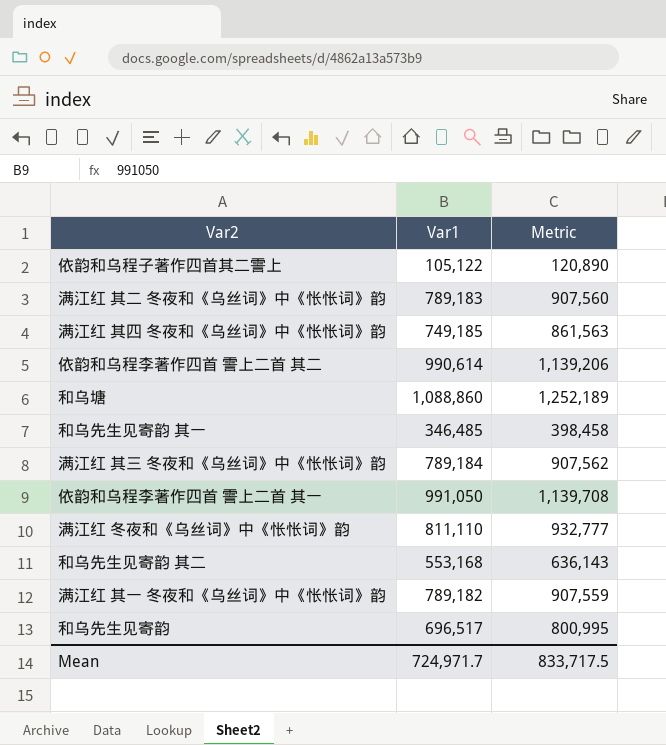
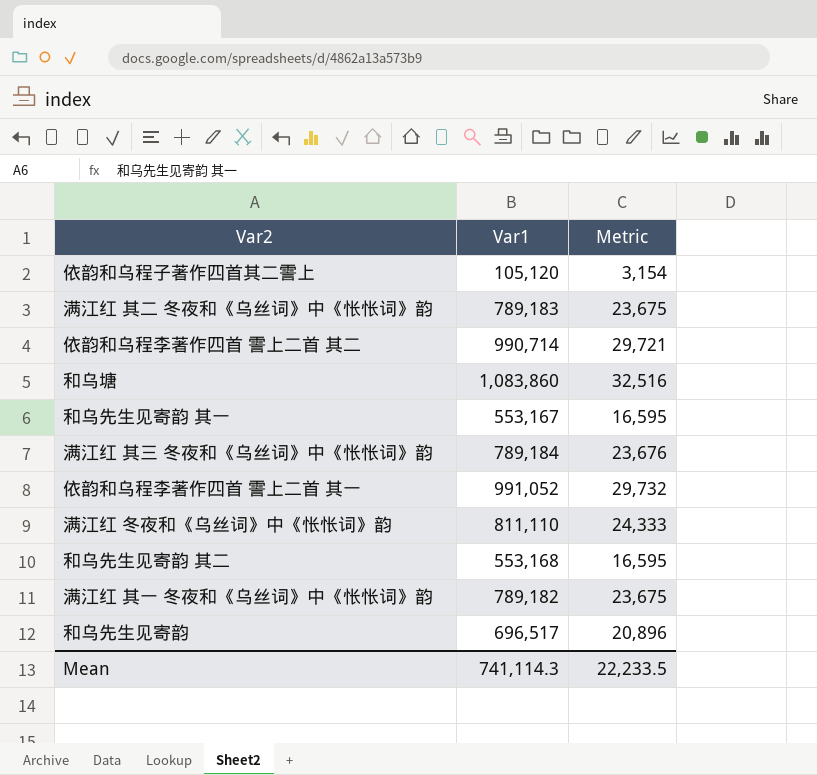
column Metric | formula: [Var1] * 1.15 -> [Var1] * 0.03
row 满江红 其四 冬夜和《乌丝词》中《怅怅词》韵: 749,185 | 861,563 -> none
依韵和乌程子著作四首其二霅上 | Var1: 105,122 -> 105,120
依韵和乌程李著作四首 霅上二首 其二 | Var1: 990,614 -> 990,714
和乌塘 | Var1: 1,088,860 -> 1,083,860
和乌先生见寄韵 其一 | Var1: 346,485 -> 553,167
依韵和乌程李著作四首 霅上二首 其一 | Var1: 991,050 -> 991,052
Mean | Var1: 724,971.7 -> 741,114.3
Mean | Metric: 833,717.5 -> 22,233.5

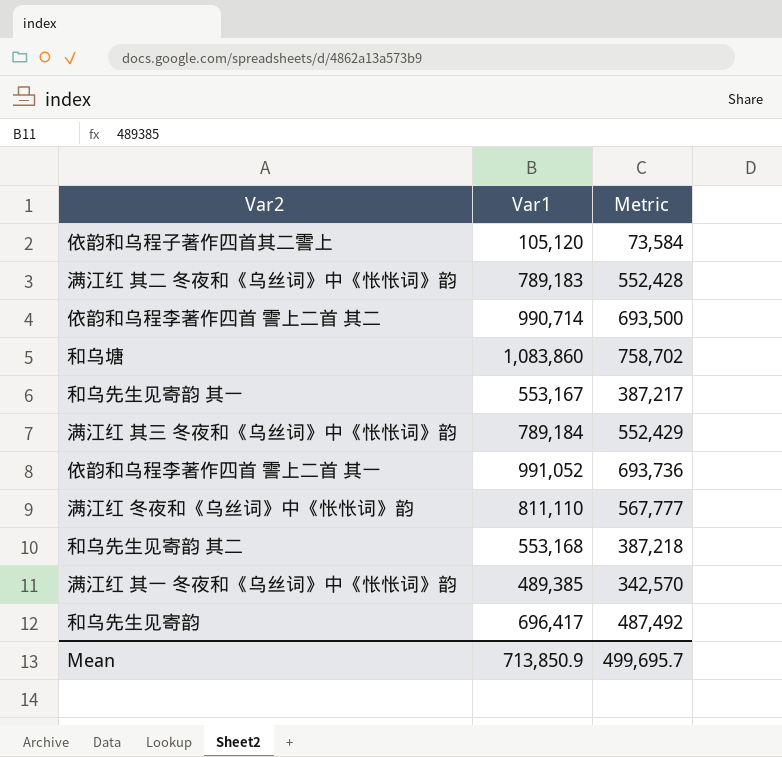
column Metric | formula: [Var1] * 0.03 -> [Var1] * 0.7
满江红 其一 冬夜和《乌丝词》中《怅怅词》韵 | Var1: 789,182 -> 489,385
和乌先生见寄韵 | Var1: 696,517 -> 696,417
Mean | Var1: 741,114.3 -> 713,850.9
Mean | Metric: 22,233.5 -> 499,695.7

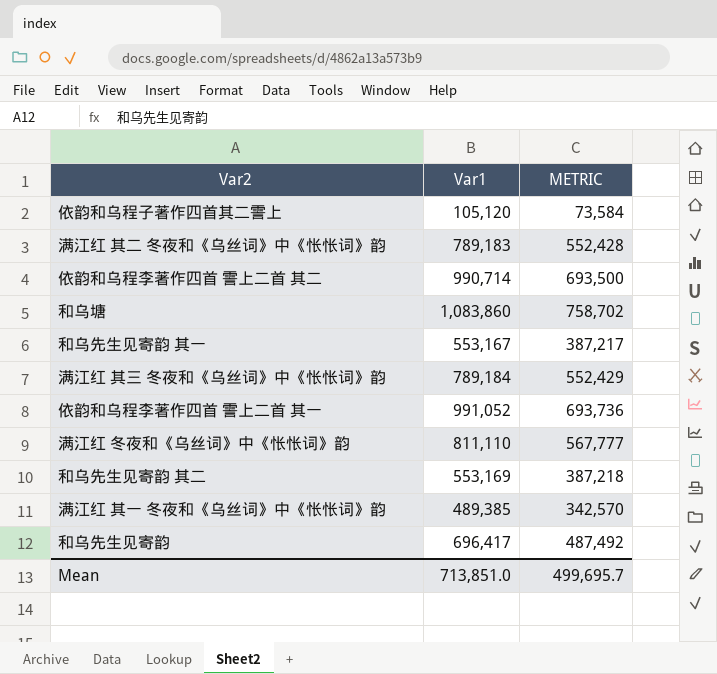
column name: Metric -> METRIC
和乌先生见寄韵 其二 | Var1: 553,168 -> 553,169
Mean | Var1: 713,850.9 -> 713,851.0

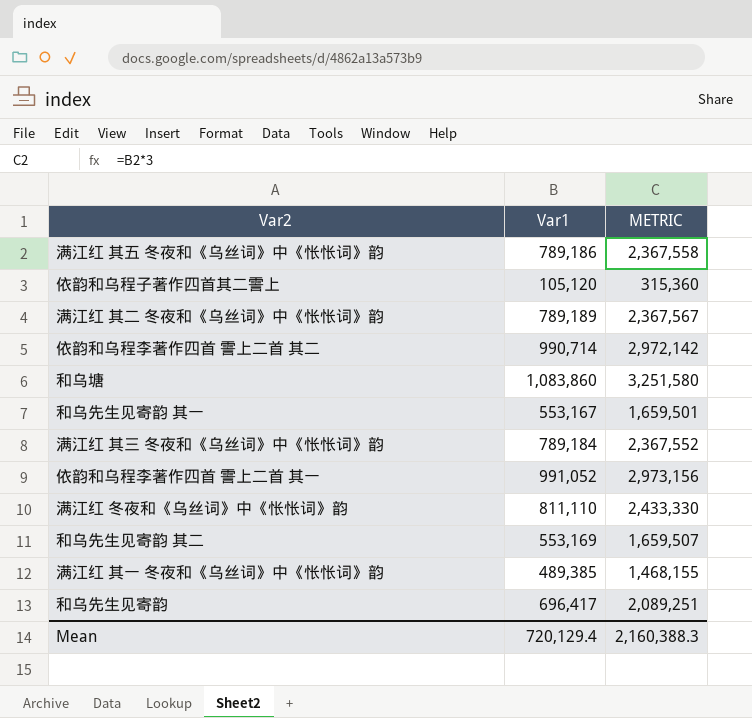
column METRIC | formula: [Var1] * 0.7 -> [Var1] * 3
row 满江红 其五 冬夜和《乌丝词》中《怅怅词》韵: none -> 789,186 | 2,367,558
满江红 其二 冬夜和《乌丝词》中《怅怅词》韵 | Var1: 789,183 -> 789,189
Mean | Var1: 713,851.0 -> 720,129.4
Mean | METRIC: 499,695.7 -> 2,160,388.3

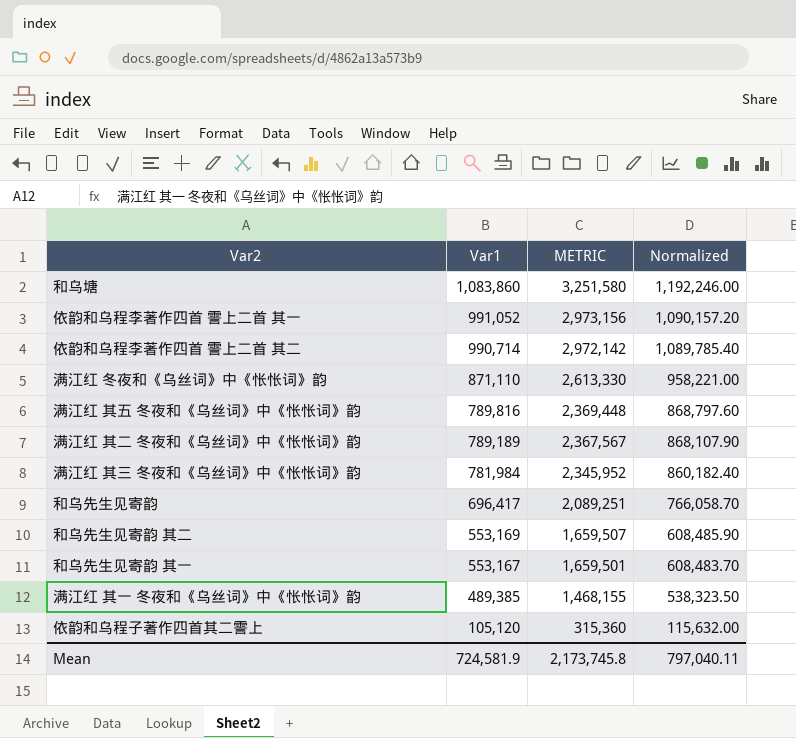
row order: none -> Var1 descending
column Normalized | formula: none -> [Var1] * 1.1
满江红 冬夜和《乌丝词》中《怅怅词》韵 | Var1: 811,110 -> 871,110
满江红 冬夜和《乌丝词》中《怅怅词》韵 | METRIC: 2,433,330 -> 2,613,330
满江红 其五 冬夜和《乌丝词》中《怅怅词》韵 | Var1: 789,186 -> 789,816
满江红 其五 冬夜和《乌丝词》中《怅怅词》韵 | METRIC: 2,367,558 -> 2,369,448
满江红 其三 冬夜和《乌丝词》中《怅怅词》韵 | Var1: 789,184 -> 781,984
满江红 其三 冬夜和《乌丝词》中《怅怅词》韵 | METRIC: 2,367,552 -> 2,345,952
Mean | Var1: 720,129.4 -> 724,581.9
Mean | METRIC: 2,160,388.3 -> 2,173,745.8

